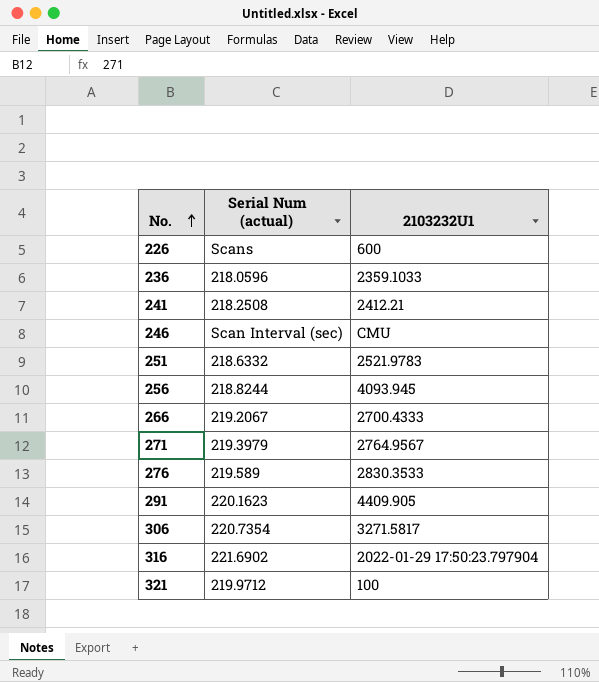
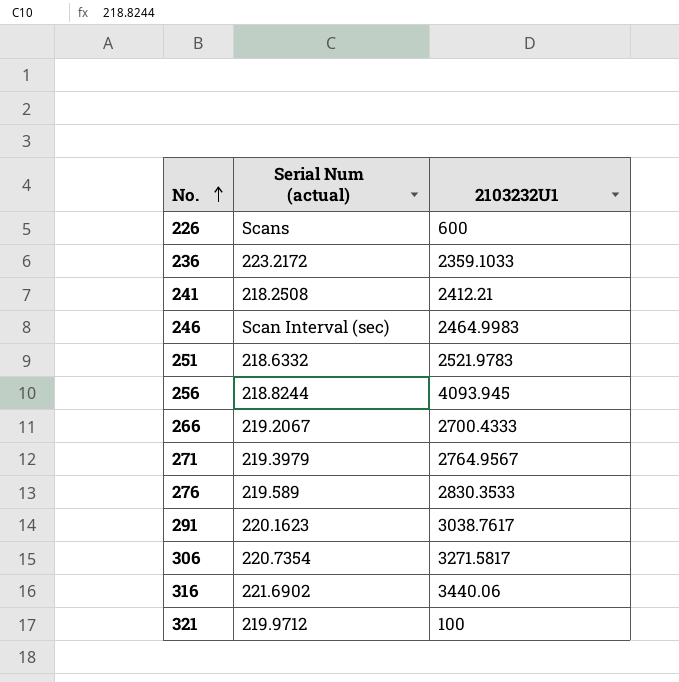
236 | Serial Num (actual): 218.0596 -> 223.2172
246 | 2103232U1: CMU -> 2464.9983
291 | 2103232U1: 4409.905 -> 3038.7617
316 | 2103232U1: 2022-01-29 17:50:23.797904 -> 3440.06

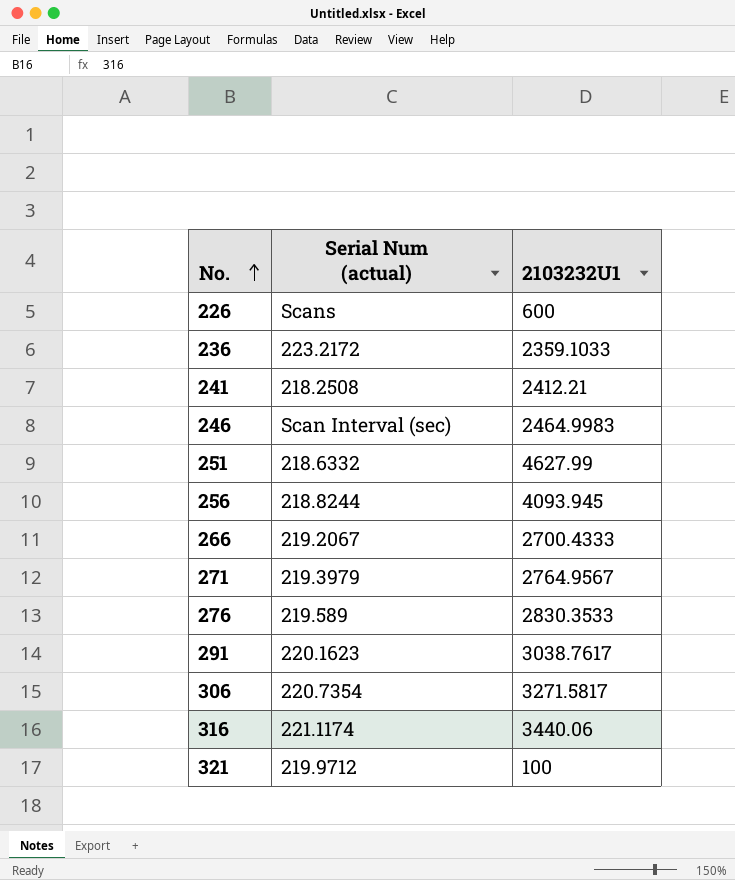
251 | 2103232U1: 2521.9783 -> 4627.99
316 | Serial Num (actual): 221.6902 -> 221.1174

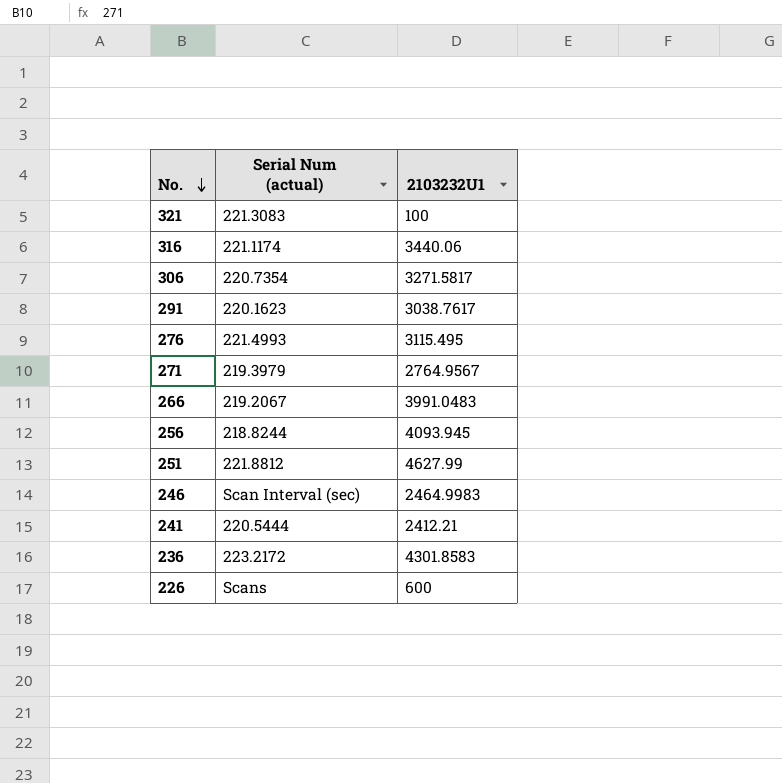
row order: No. ascending -> No. descending
321 | Serial Num (actual): 219.9712 -> 221.3083
276 | Serial Num (actual): 219.589 -> 221.4993
276 | 2103232U1: 2830.3533 -> 3115.495
266 | 2103232U1: 2700.4333 -> 3991.0483
251 | Serial Num (actual): 218.6332 -> 221.8812
241 | Serial Num (actual): 218.2508 -> 220.5444
236 | 2103232U1: 2359.1033 -> 4301.8583

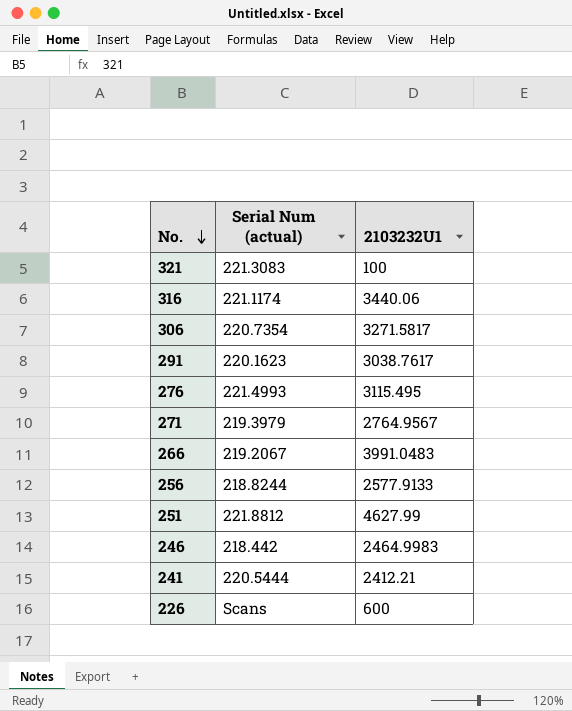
row 236: 223.2172 | 4301.8583 -> none
256 | 2103232U1: 4093.945 -> 2577.9133
246 | Serial Num (actual): Scan Interval (sec) -> 218.442

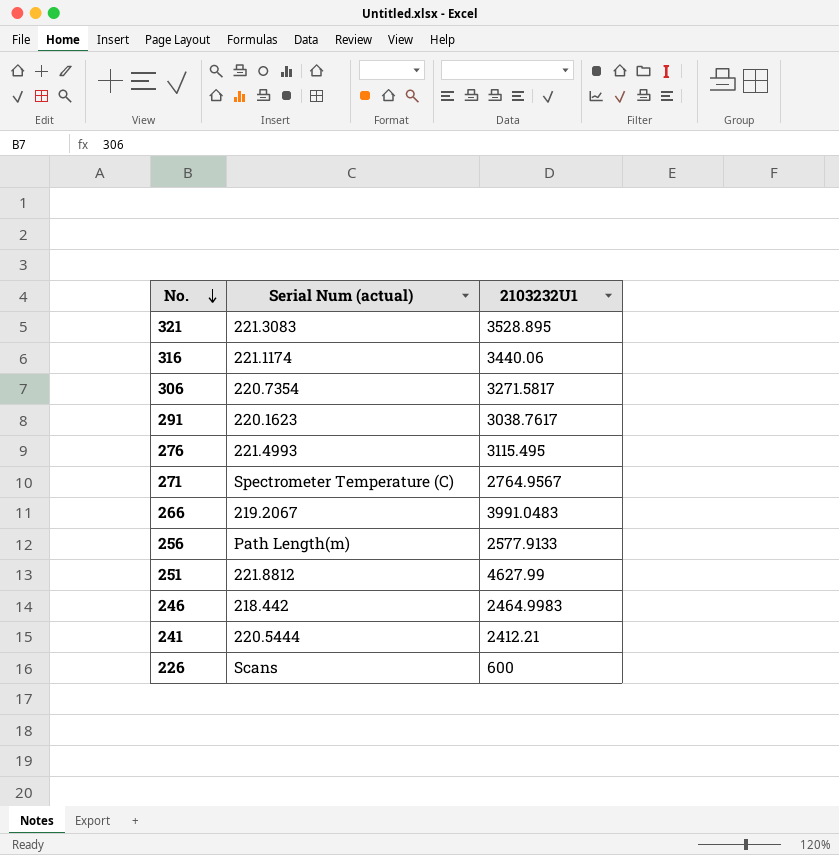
321 | 2103232U1: 100 -> 3528.895
271 | Serial Num (actual): 219.3979 -> Spectrometer Temperature (C)
256 | Serial Num (actual): 218.8244 -> Path Length(m)

